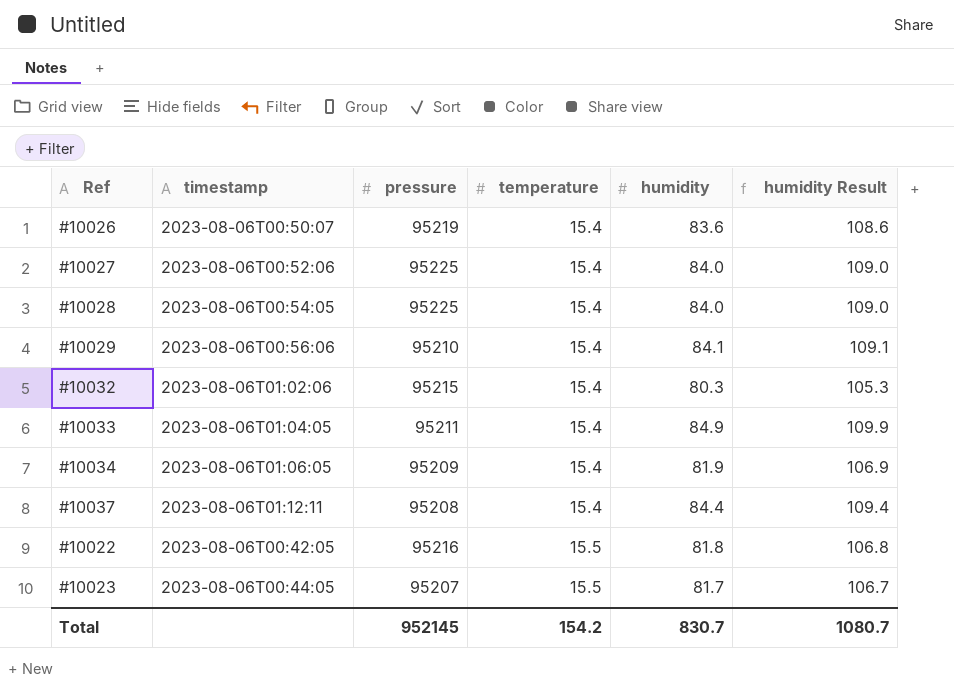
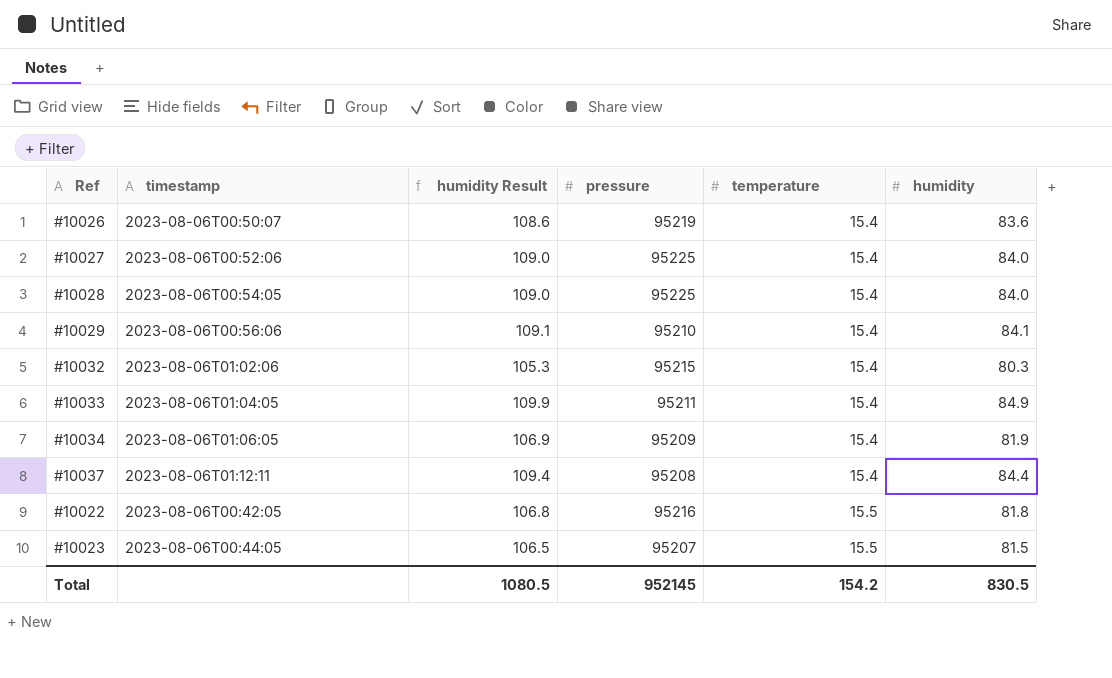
column humidity Result | position: 6 -> 3
#10023 | humidity Result: 106.7 -> 106.5
#10023 | humidity: 81.7 -> 81.5
Total | humidity Result: 1080.7 -> 1080.5
Total | humidity: 830.7 -> 830.5

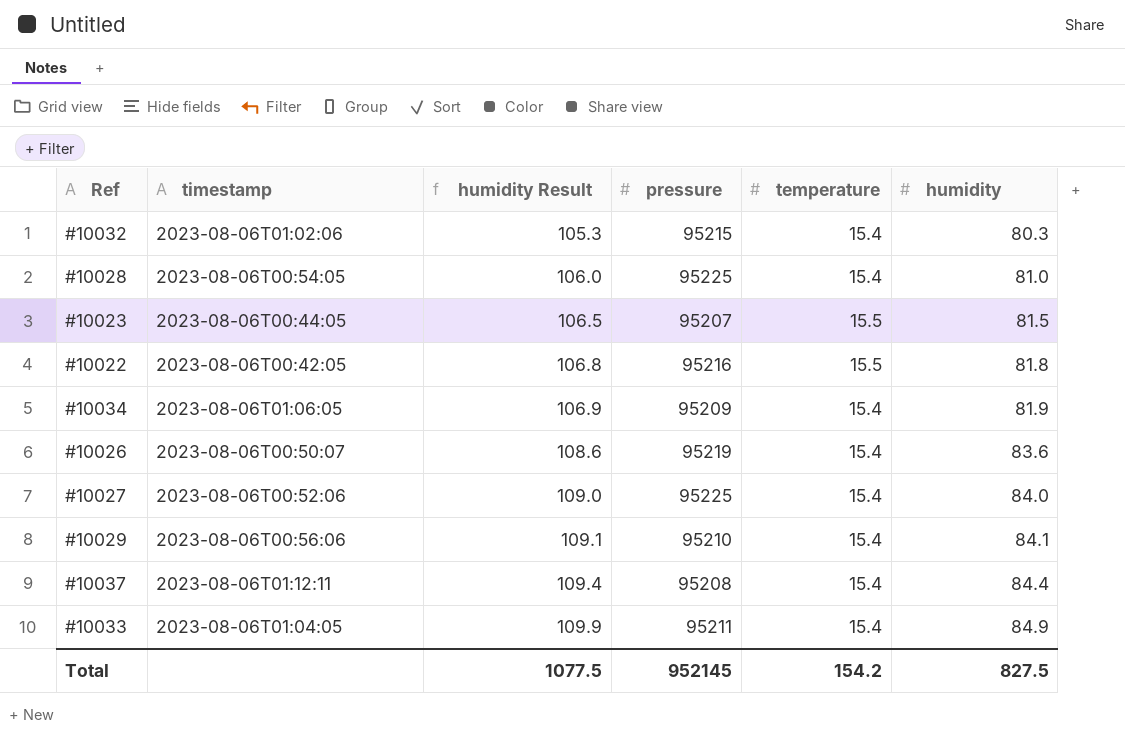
row order: temperature ascending -> humidity Result ascending
#10028 | humidity Result: 109.0 -> 106.0
#10028 | humidity: 84.0 -> 81.0
Total | humidity Result: 1080.5 -> 1077.5
Total | humidity: 830.5 -> 827.5

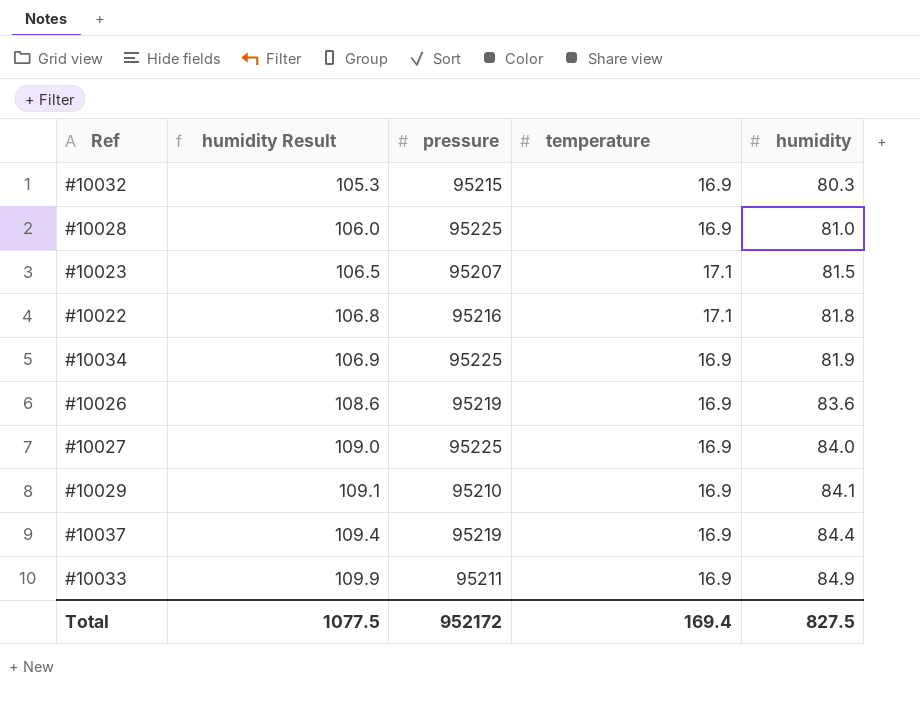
column timestamp | position: 2 -> none
#10032 | temperature: 15.4 -> 16.9
#10028 | temperature: 15.4 -> 16.9
#10023 | temperature: 15.5 -> 17.1
#10022 | temperature: 15.5 -> 17.1
#10034 | pressure: 95209 -> 95225
#10034 | temperature: 15.4 -> 16.9
#10026 | temperature: 15.4 -> 16.9
#10027 | temperature: 15.4 -> 16.9
#10029 | temperature: 15.4 -> 16.9
#10037 | pressure: 95208 -> 95219
#10037 | temperature: 15.4 -> 16.9
#10033 | temperature: 15.4 -> 16.9
Total | pressure: 952145 -> 952172
Total | temperature: 154.2 -> 169.4

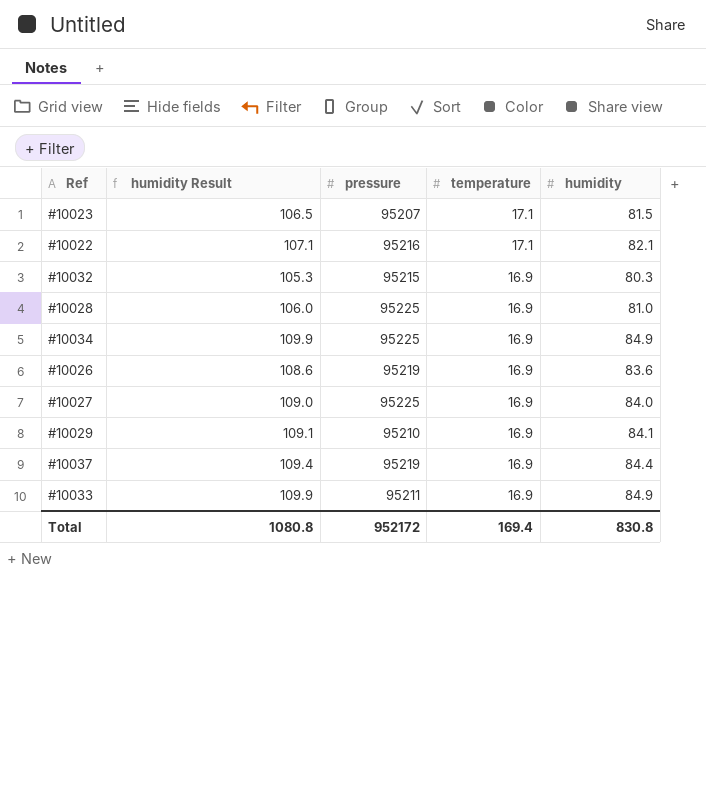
row order: humidity Result ascending -> temperature descending
#10022 | humidity Result: 106.8 -> 107.1
#10022 | humidity: 81.8 -> 82.1
#10034 | humidity Result: 106.9 -> 109.9
#10034 | humidity: 81.9 -> 84.9
Total | humidity Result: 1077.5 -> 1080.8
Total | humidity: 827.5 -> 830.8

